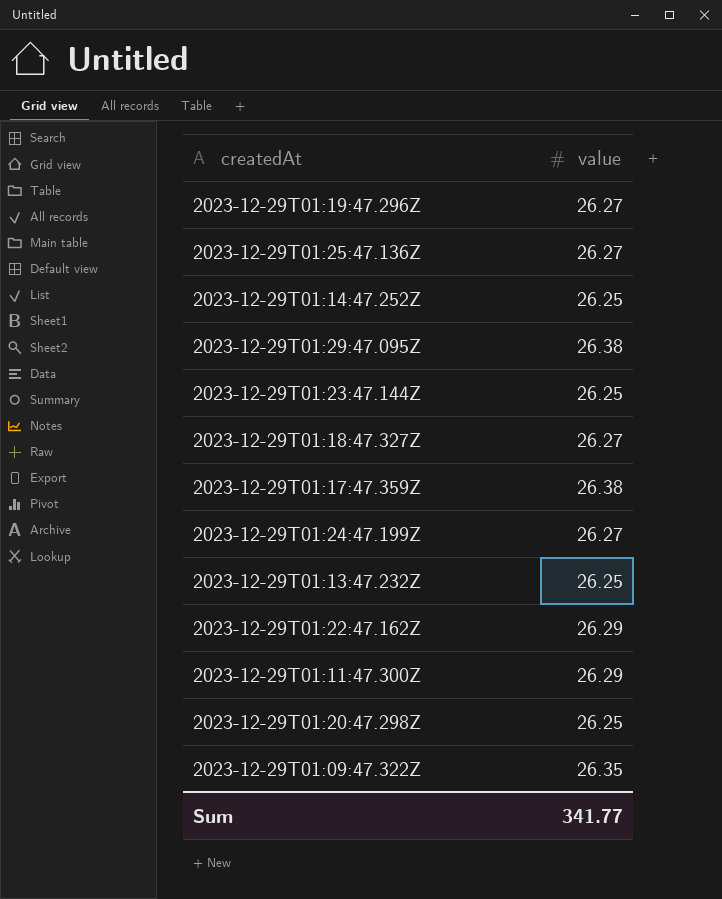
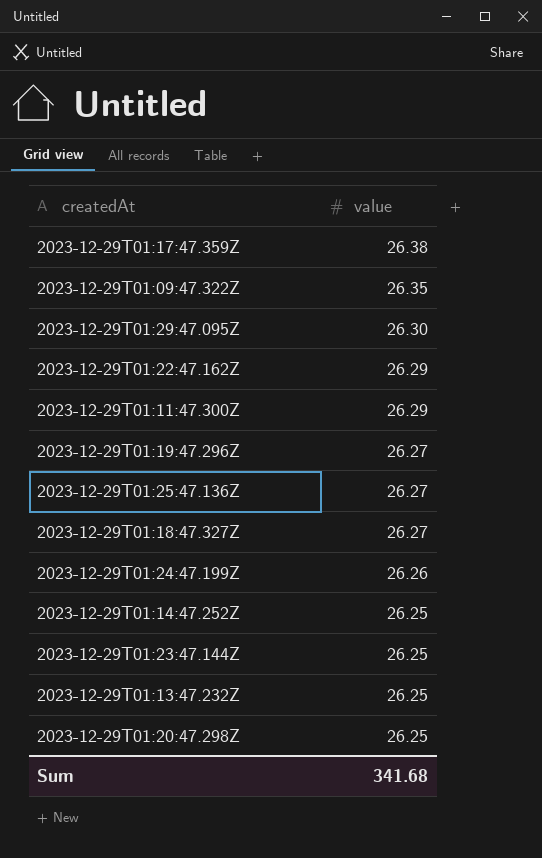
row order: none -> value descending
2023-12-29T01:29:47.095Z | value: 26.38 -> 26.30
2023-12-29T01:24:47.199Z | value: 26.27 -> 26.26
Sum | value: 341.77 -> 341.68

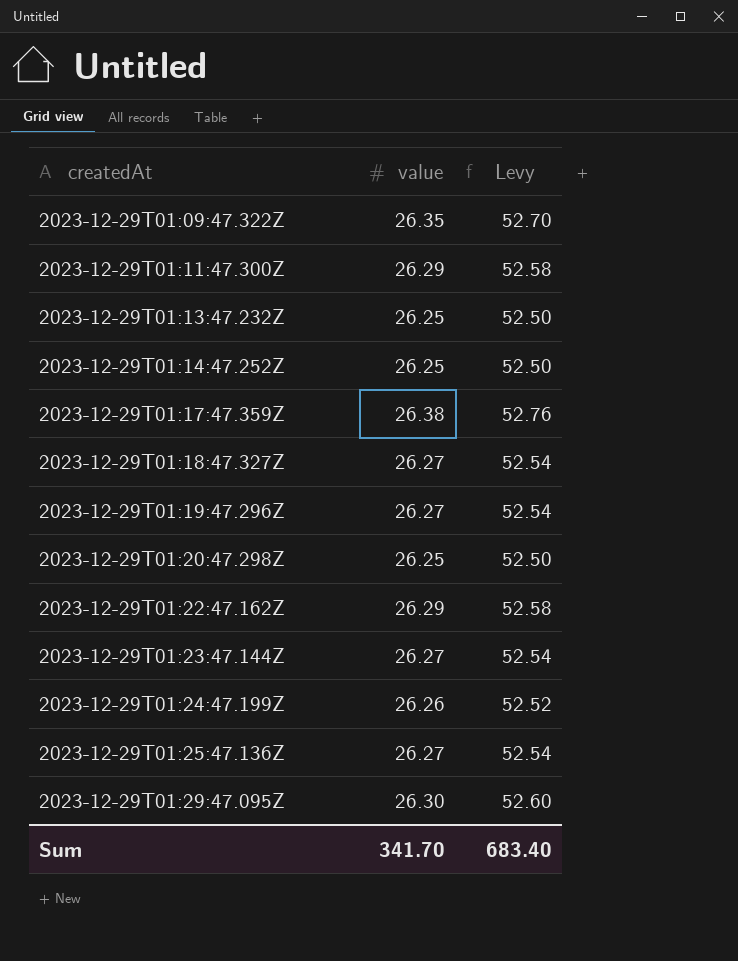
row order: value descending -> createdAt ascending
column Levy | formula: none -> [value] * 2
2023-12-29T01:23:47.144Z | value: 26.25 -> 26.27
Sum | value: 341.68 -> 341.70

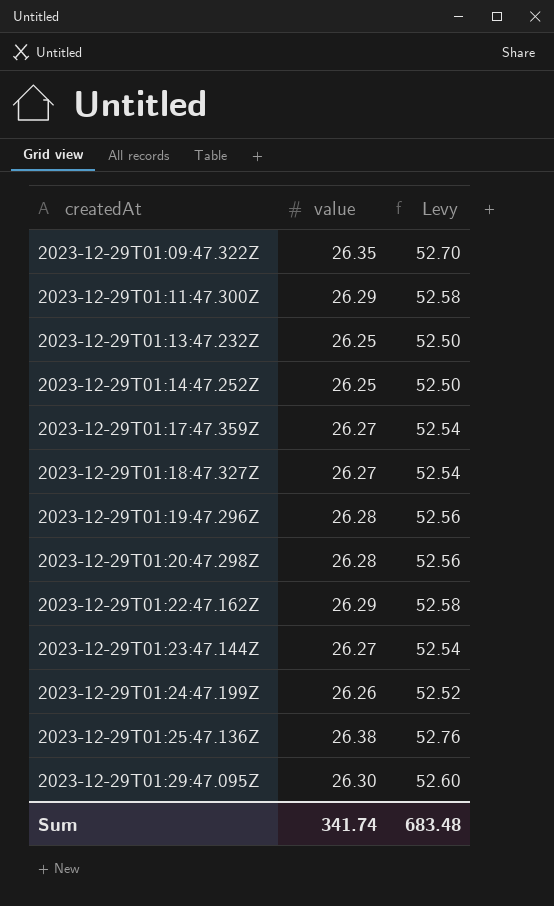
2023-12-29T01:17:47.359Z | value: 26.38 -> 26.27
2023-12-29T01:17:47.359Z | Levy: 52.76 -> 52.54
2023-12-29T01:19:47.296Z | value: 26.27 -> 26.28
2023-12-29T01:19:47.296Z | Levy: 52.54 -> 52.56
2023-12-29T01:20:47.298Z | value: 26.25 -> 26.28
2023-12-29T01:20:47.298Z | Levy: 52.50 -> 52.56
2023-12-29T01:25:47.136Z | value: 26.27 -> 26.38
2023-12-29T01:25:47.136Z | Levy: 52.54 -> 52.76
Sum | value: 341.70 -> 341.74
Sum | Levy: 683.40 -> 683.48

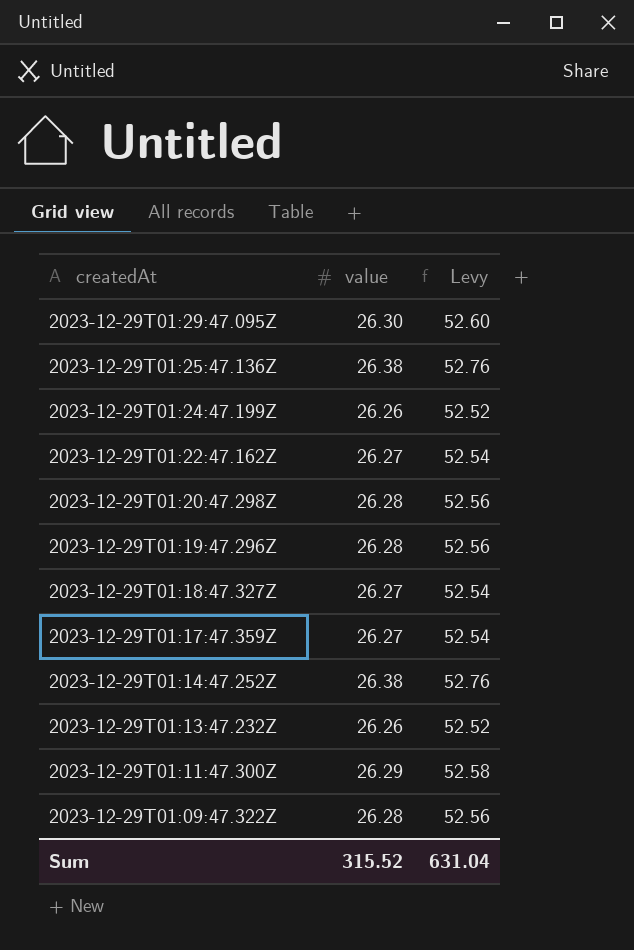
row order: createdAt ascending -> createdAt descending
row 2023-12-29T01:23:47.144Z: 26.27 | 52.54 -> none
2023-12-29T01:22:47.162Z | value: 26.29 -> 26.27
2023-12-29T01:22:47.162Z | Levy: 52.58 -> 52.54
2023-12-29T01:14:47.252Z | value: 26.25 -> 26.38
2023-12-29T01:14:47.252Z | Levy: 52.50 -> 52.76
2023-12-29T01:13:47.232Z | value: 26.25 -> 26.26
2023-12-29T01:13:47.232Z | Levy: 52.50 -> 52.52
2023-12-29T01:09:47.322Z | value: 26.35 -> 26.28
2023-12-29T01:09:47.322Z | Levy: 52.70 -> 52.56
Sum | value: 341.74 -> 315.52
Sum | Levy: 683.48 -> 631.04

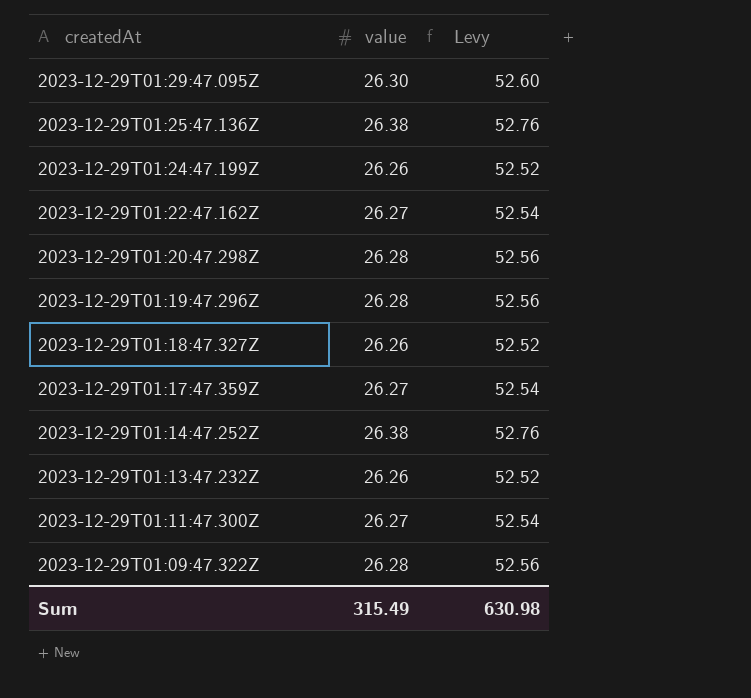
2023-12-29T01:18:47.327Z | value: 26.27 -> 26.26
2023-12-29T01:18:47.327Z | Levy: 52.54 -> 52.52
2023-12-29T01:11:47.300Z | value: 26.29 -> 26.27
2023-12-29T01:11:47.300Z | Levy: 52.58 -> 52.54
Sum | value: 315.52 -> 315.49
Sum | Levy: 631.04 -> 630.98

